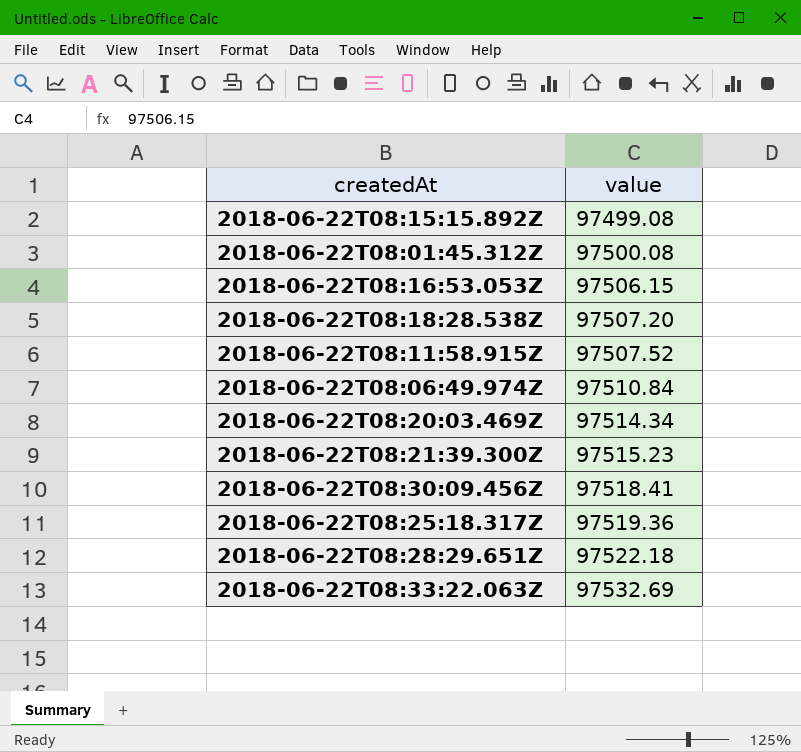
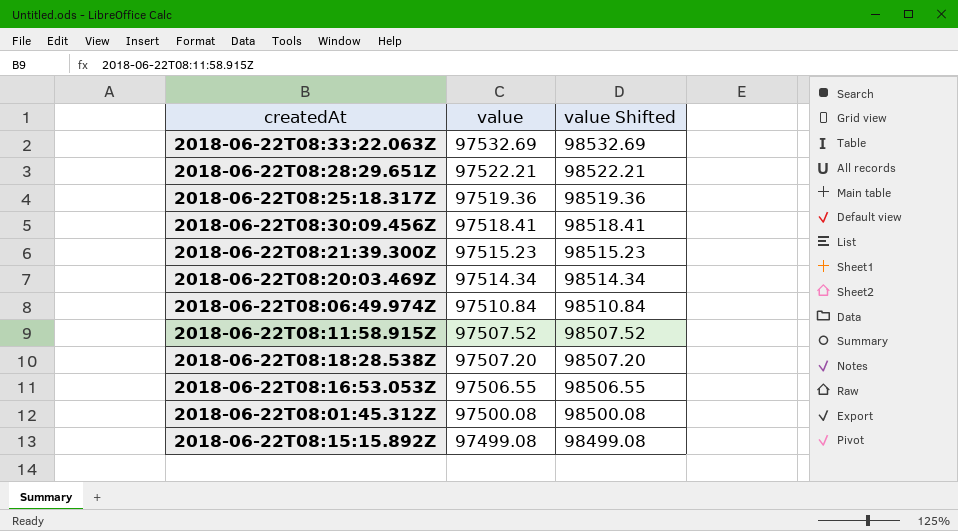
row order: value ascending -> value descending
column value Shifted | formula: none -> [value] + 1000
2018-06-22T08:28:29.651Z | value: 97522.18 -> 97522.21
2018-06-22T08:16:53.053Z | value: 97506.15 -> 97506.55

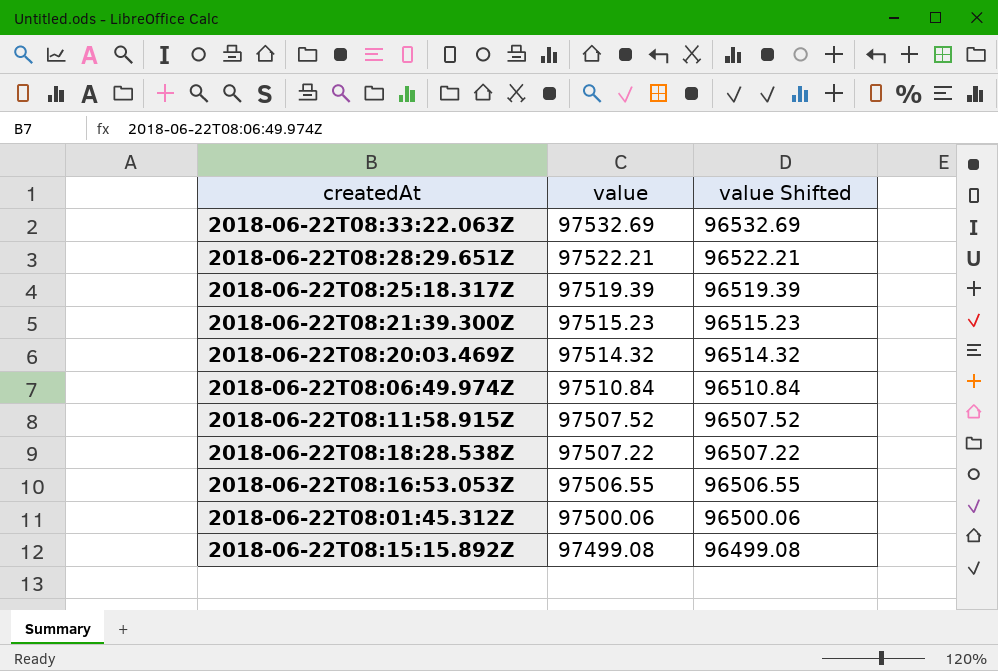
column value Shifted | formula: [value] + 1000 -> [value] - 1000
row 2018-06-22T08:30:09.456Z: 97518.41 | 98518.41 -> none
2018-06-22T08:25:18.317Z | value: 97519.36 -> 97519.39
2018-06-22T08:20:03.469Z | value: 97514.34 -> 97514.32
2018-06-22T08:18:28.538Z | value: 97507.20 -> 97507.22
2018-06-22T08:01:45.312Z | value: 97500.08 -> 97500.06

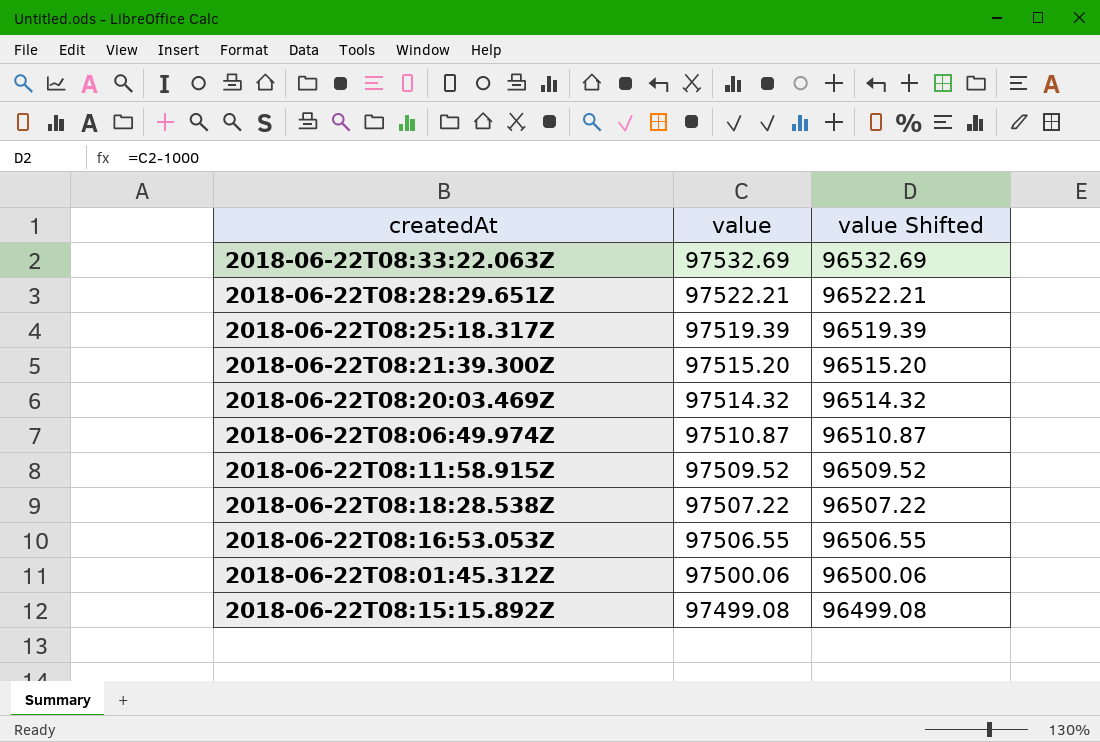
2018-06-22T08:21:39.300Z | value: 97515.23 -> 97515.20
2018-06-22T08:21:39.300Z | value Shifted: 96515.23 -> 96515.20
2018-06-22T08:06:49.974Z | value: 97510.84 -> 97510.87
2018-06-22T08:06:49.974Z | value Shifted: 96510.84 -> 96510.87
2018-06-22T08:11:58.915Z | value: 97507.52 -> 97509.52
2018-06-22T08:11:58.915Z | value Shifted: 96507.52 -> 96509.52

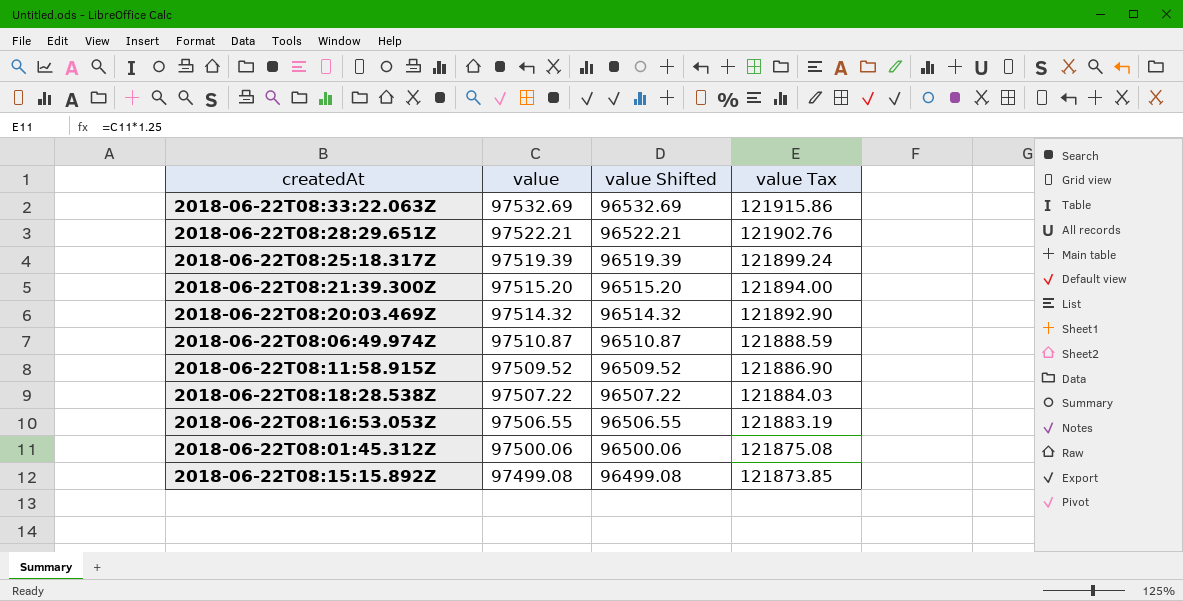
column value Tax | formula: none -> [value] * 1.25

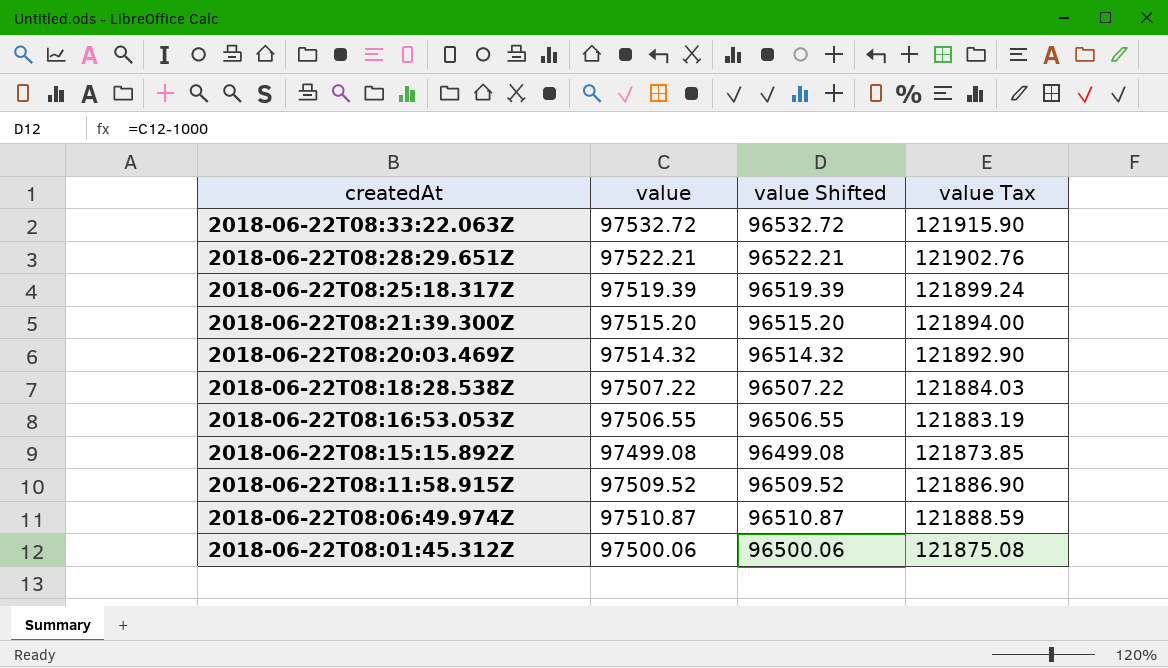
row order: value descending -> createdAt descending
2018-06-22T08:33:22.063Z | value: 97532.69 -> 97532.72
2018-06-22T08:33:22.063Z | value Shifted: 96532.69 -> 96532.72
2018-06-22T08:33:22.063Z | value Tax: 121915.86 -> 121915.90

